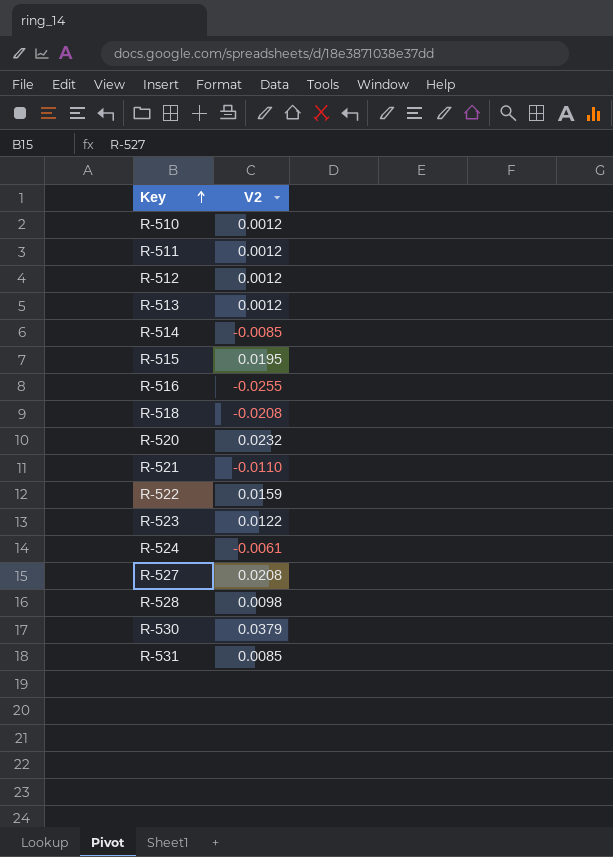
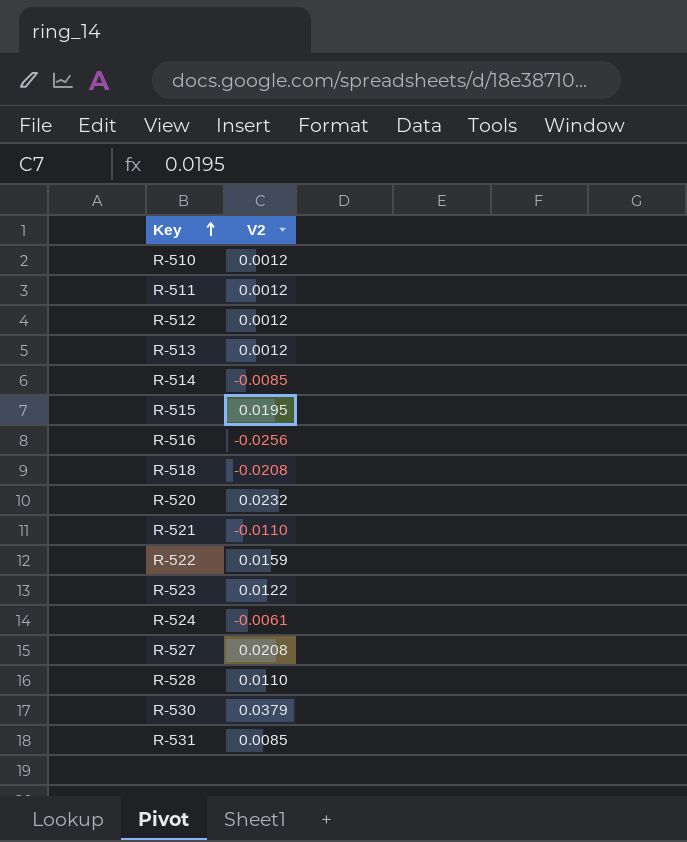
R-516 | V2: -0.0255 -> -0.0256
R-528 | V2: 0.0098 -> 0.0110

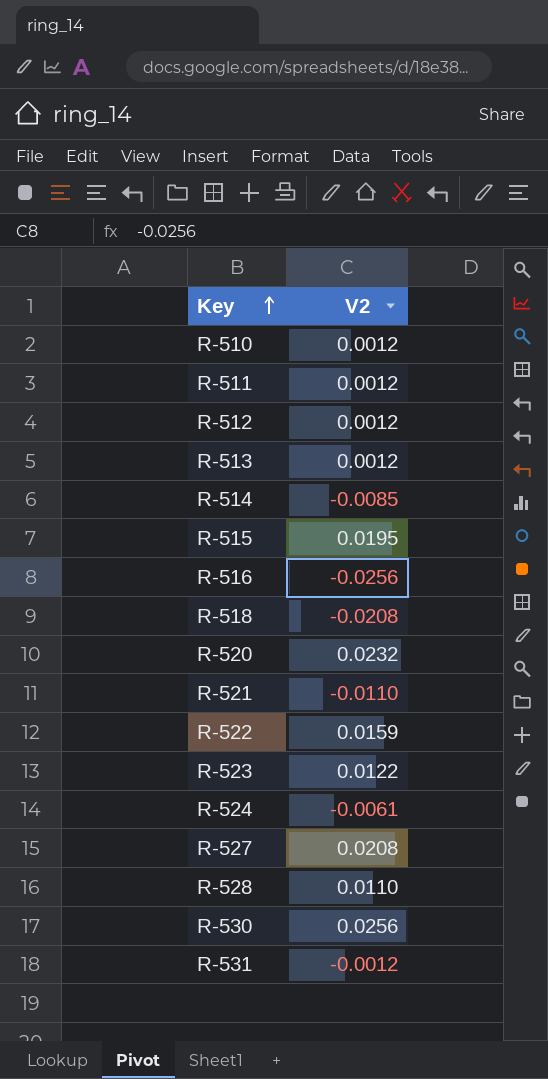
R-530 | V2: 0.0379 -> 0.0256
R-531 | V2: 0.0085 -> -0.0012

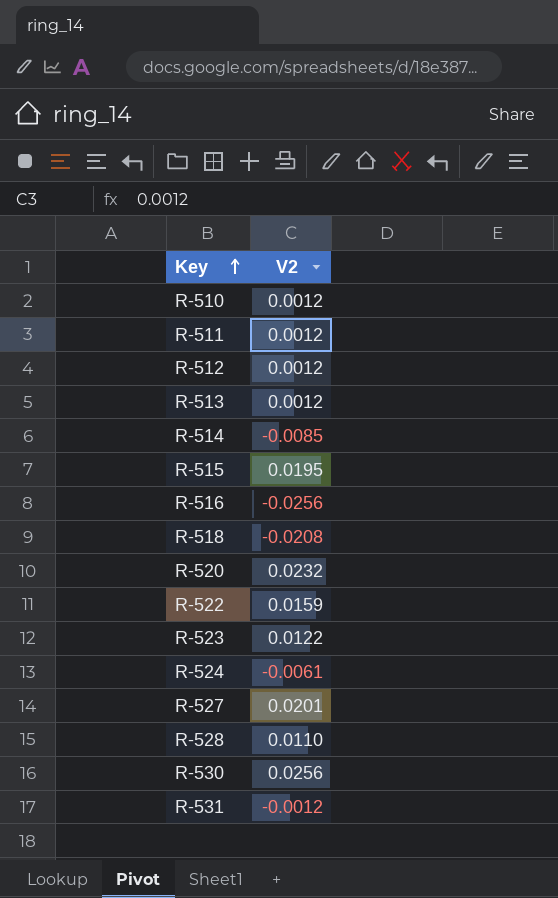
row R-521: -0.0110 -> none
R-527 | V2: 0.0208 -> 0.0201

